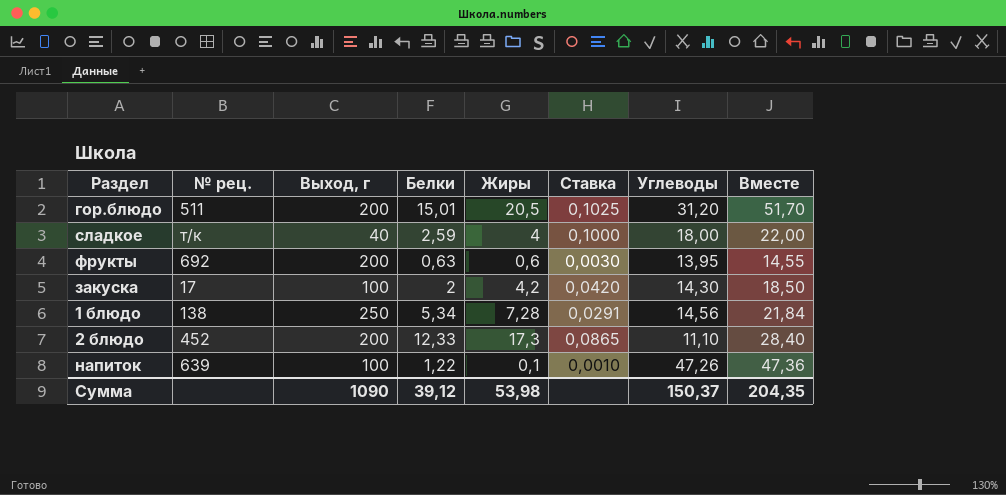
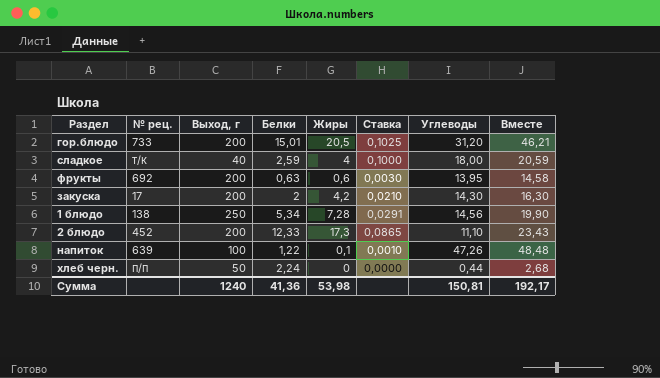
column Вместе | formula: [Жиры] + [Углеводы] -> [Белки] + [Углеводы]
гор.блюдо | № рец.: 511 -> 733
закуска | Выход, г: 100 -> 200
закуска | Ставка: 0,0420 -> 0,0210
row хлеб черн.: none -> п/п | 50 | 2,24 | 0 | 0,0000 | 0,44 | 2,68
Сумма | Выход, г: 1090 -> 1240
Сумма | Белки: 39,12 -> 41,36
Сумма | Углеводы: 150,37 -> 150,81
Сумма | Вместе: 204,35 -> 192,17

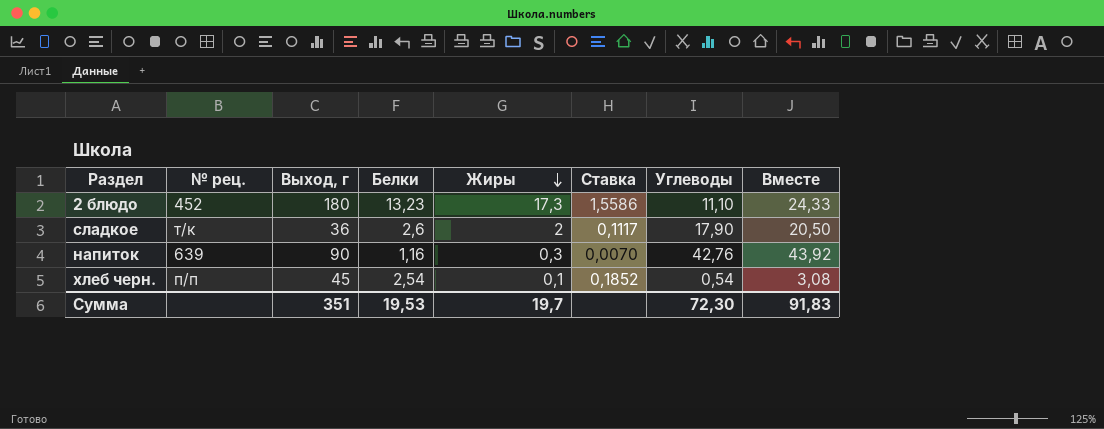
row order: none -> Жиры descending
column Ставка | formula: [Жиры] / [Выход, г] -> [Жиры] / [Углеводы]
row гор.блюдо: 733 | 200 | 15,01 | 20,5 | 0,1025 | 31,20 | 46,21 -> none
row фрукты: 692 | 200 | 0,63 | 0,6 | 0,0030 | 13,95 | 14,58 -> none
row закуска: 17 | 200 | 2 | 4,2 | 0,0210 | 14,30 | 16,30 -> none
row 1 блюдо: 138 | 250 | 5,34 | 7,28 | 0,0291 | 14,56 | 19,90 -> none
2 блюдо | Выход, г: 200 -> 180
2 блюдо | Белки: 12,33 -> 13,23
2 блюдо | Вместе: 23,43 -> 24,33
сладкое | Выход, г: 40 -> 36
сладкое | Белки: 2,59 -> 2,6
сладкое | Жиры: 4 -> 2
сладкое | Углеводы: 18,00 -> 17,90
сладкое | Вместе: 20,59 -> 20,50
напиток | Выход, г: 100 -> 90
напиток | Белки: 1,22 -> 1,16
напиток | Жиры: 0,1 -> 0,3
напиток | Углеводы: 47,26 -> 42,76
напиток | Вместе: 48,48 -> 43,92
хлеб черн. | Выход, г: 50 -> 45
хлеб черн. | Белки: 2,24 -> 2,54
хлеб черн. | Жиры: 0 -> 0,1
хлеб черн. | Углеводы: 0,44 -> 0,54
хлеб черн. | Вместе: 2,68 -> 3,08
Сумма | Выход, г: 1240 -> 351
Сумма | Белки: 41,36 -> 19,53
Сумма | Жиры: 53,98 -> 19,7
Сумма | Углеводы: 150,81 -> 72,30
Сумма | Вместе: 192,17 -> 91,83

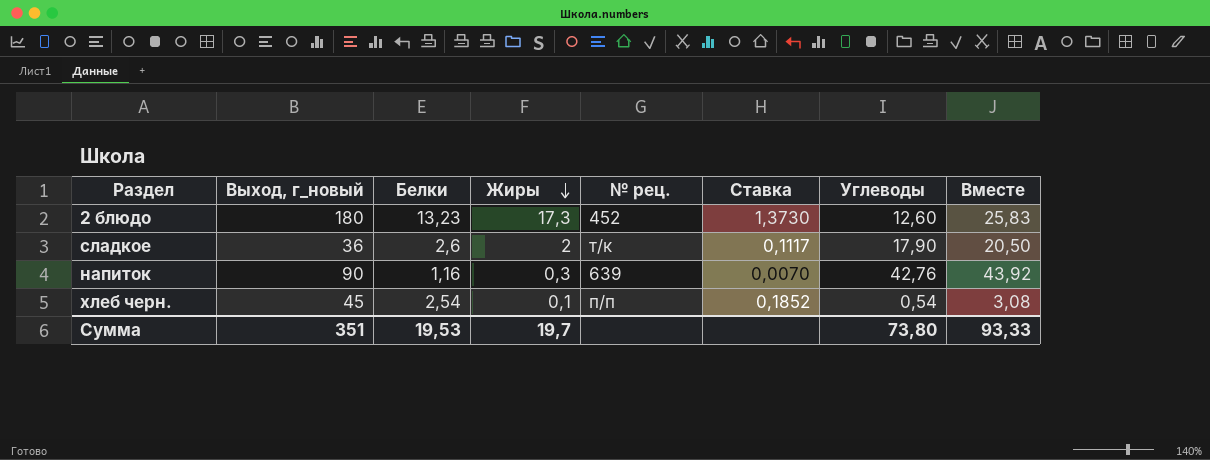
column name: Выход, г -> Выход, г_новый
column № рец. | position: 2 -> 5
2 блюдо | Ставка: 1,5586 -> 1,3730
2 блюдо | Углеводы: 11,10 -> 12,60
2 блюдо | Вместе: 24,33 -> 25,83
Сумма | Углеводы: 72,30 -> 73,80
Сумма | Вместе: 91,83 -> 93,33

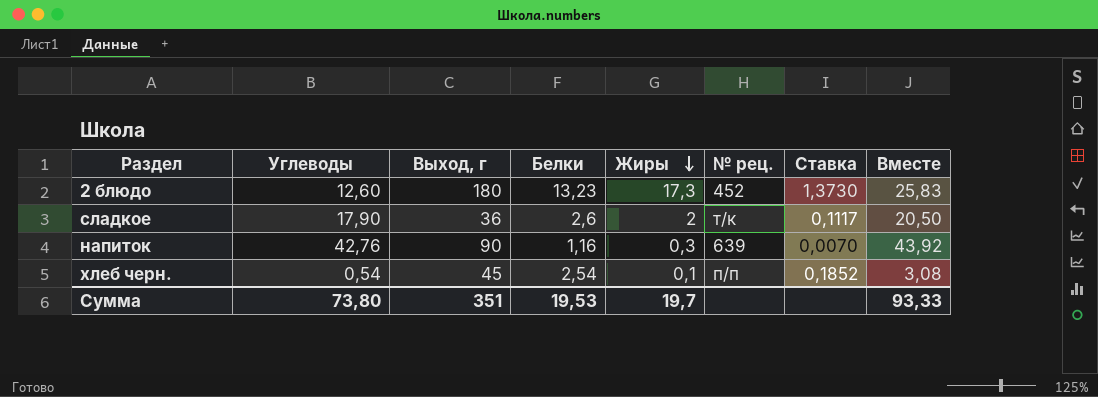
column Углеводы | position: 7 -> 2
column name: Выход, г_новый -> Выход, г

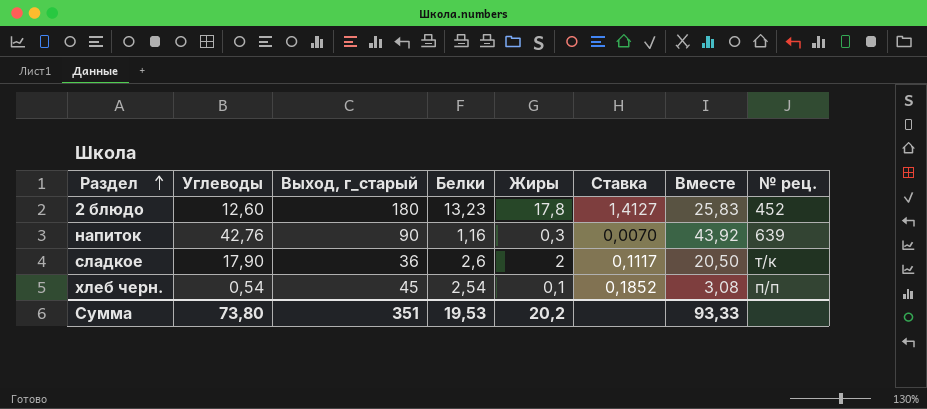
row order: Жиры descending -> Раздел ascending
column name: Выход, г -> Выход, г_старый
column № рец. | position: 6 -> 8
2 блюдо | Жиры: 17,3 -> 17,8
2 блюдо | Ставка: 1,3730 -> 1,4127
Сумма | Жиры: 19,7 -> 20,2

